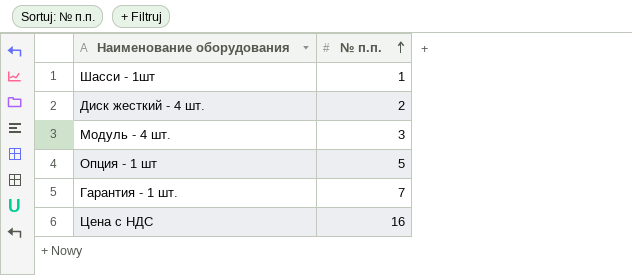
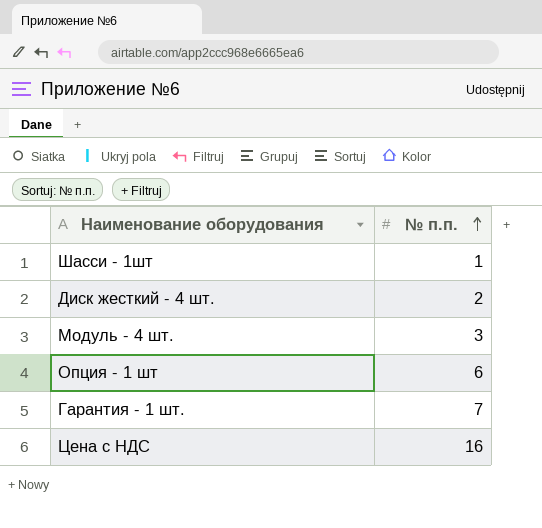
Опция - 1 шт | № п.п.: 5 -> 6

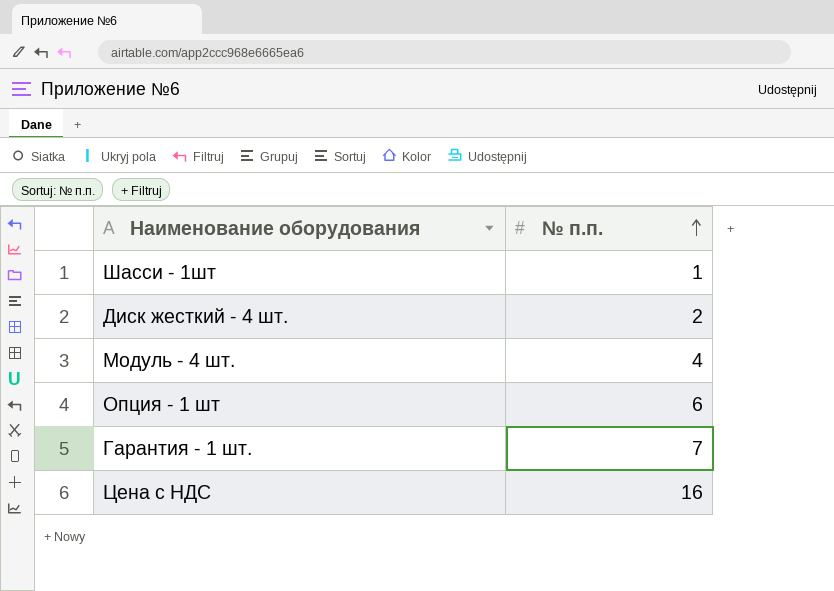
Модуль - 4 шт. | № п.п.: 3 -> 4

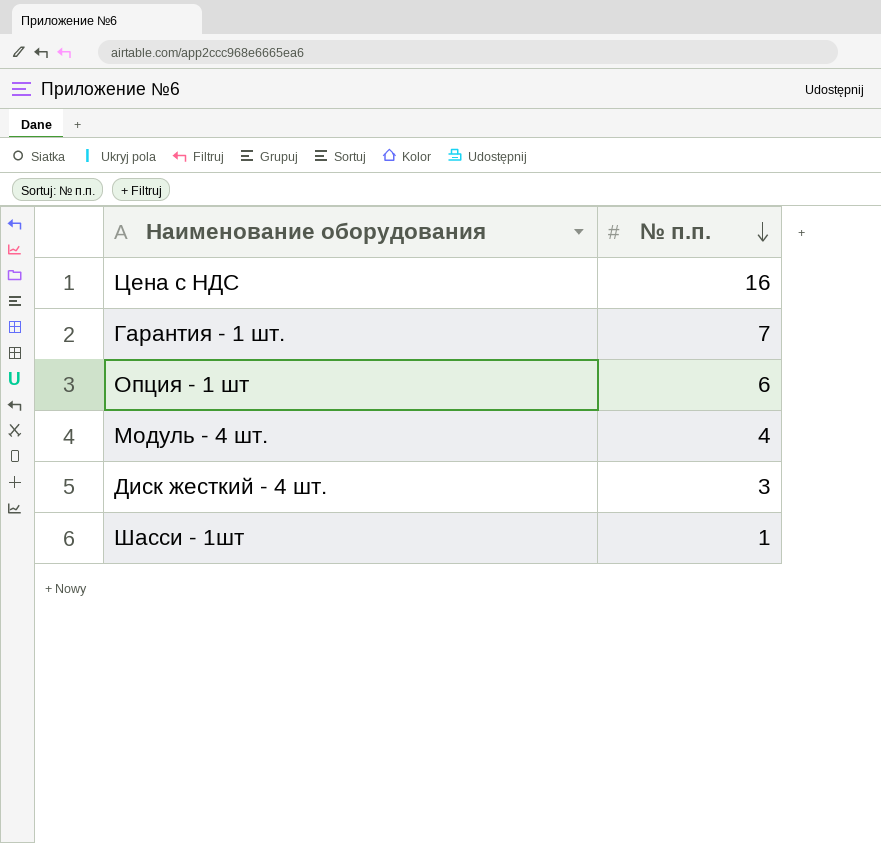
row order: № п.п. ascending -> № п.п. descending
Диск жесткий - 4 шт. | № п.п.: 2 -> 3

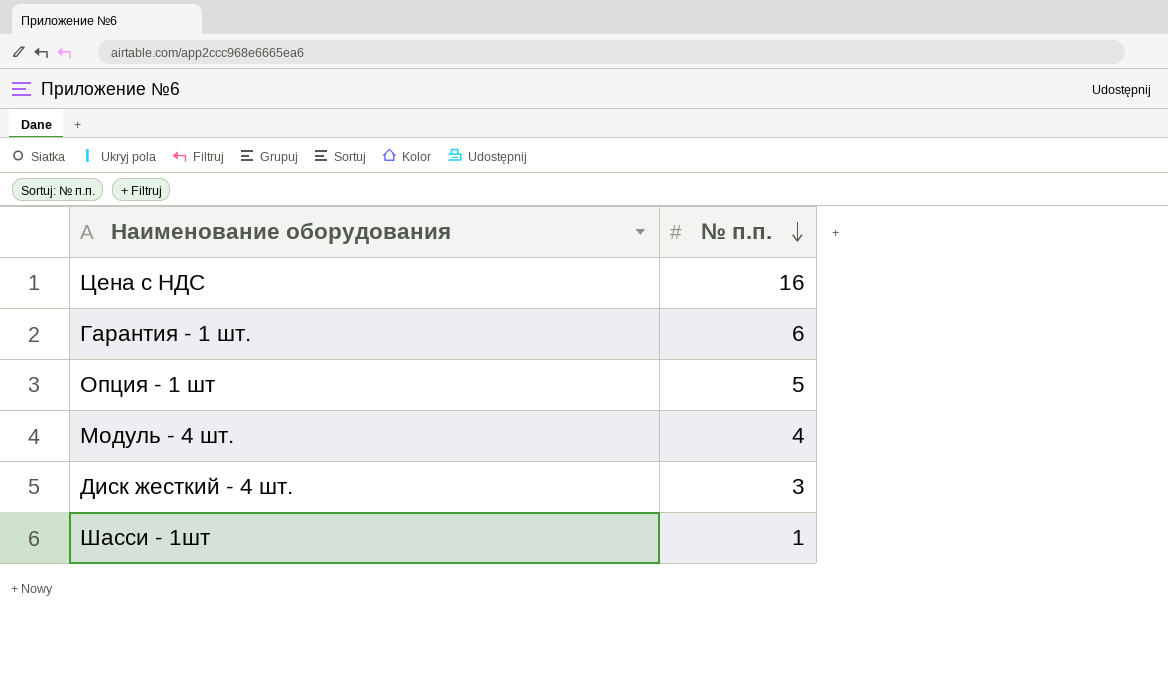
Гарантия - 1 шт. | № п.п.: 7 -> 6
Опция - 1 шт | № п.п.: 6 -> 5

